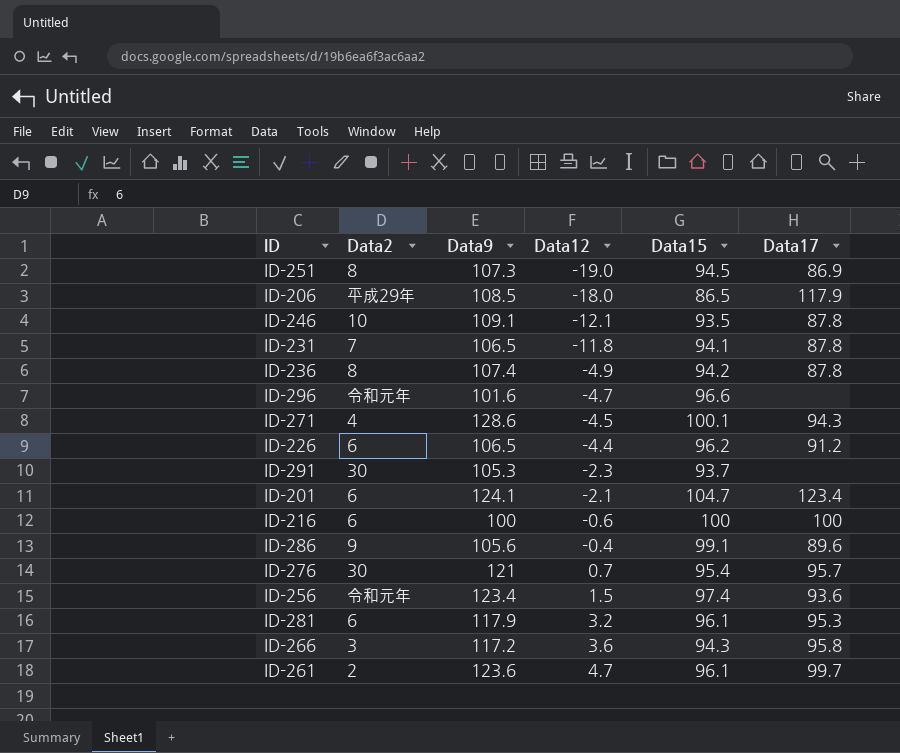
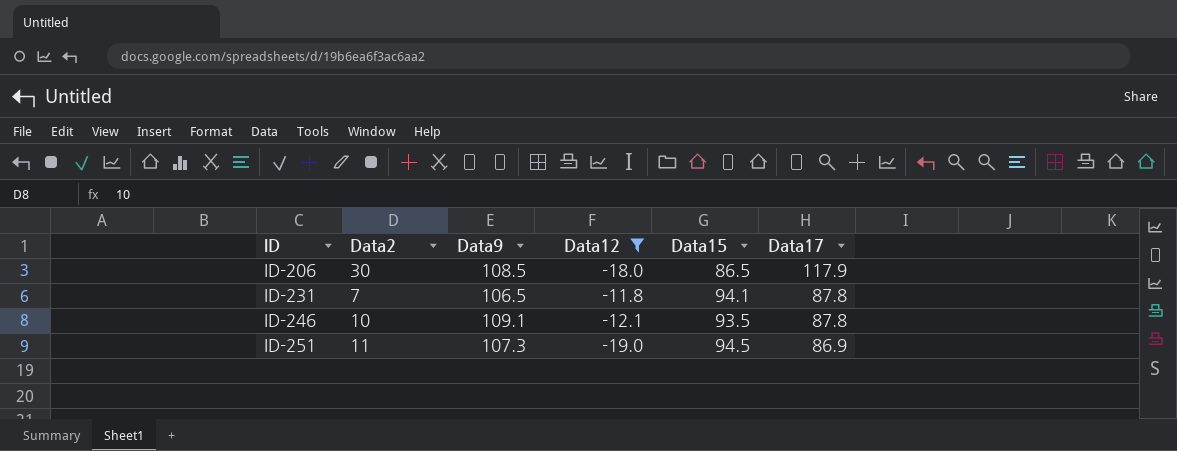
filter: none -> Data12 <= -11.8
row order: Data12 ascending -> ID ascending
ID-206 | Data2: 平成29年 -> 30
ID-251 | Data2: 8 -> 11

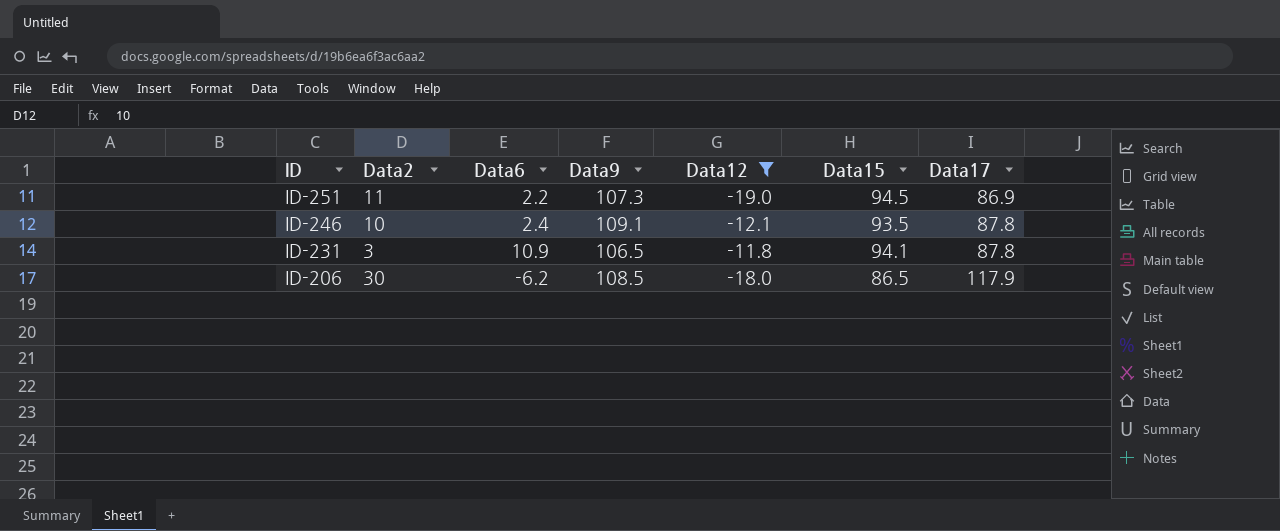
row order: ID ascending -> ID descending
column Data6 | position: none -> 3
ID-231 | Data2: 7 -> 3

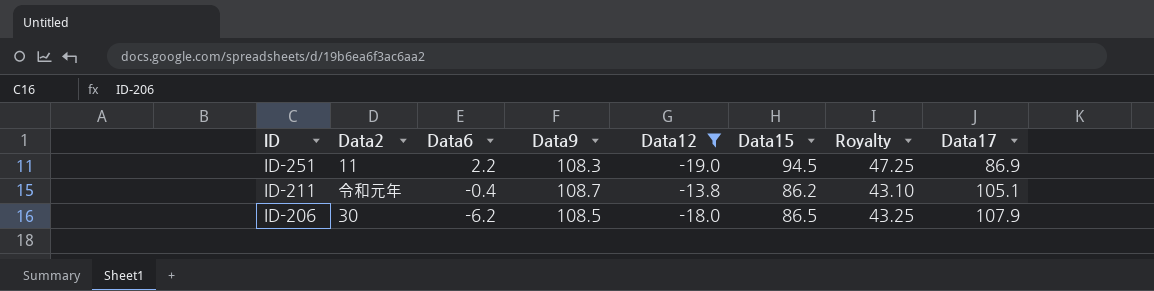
column Royalty | formula: none -> [Data15] * 0.5
row ID-246: 10 | 2.4 | 109.1 | -12.1 | 93.5 | 87.8 -> none
row ID-231: 3 | 10.9 | 106.5 | -11.8 | 94.1 | 87.8 -> none
ID-251 | Data9: 107.3 -> 108.3
row ID-211: none -> 令和元年 | -0.4 | 108.7 | -13.8 | 86.2 | 43.10 | 105.1
ID-206 | Data17: 117.9 -> 107.9

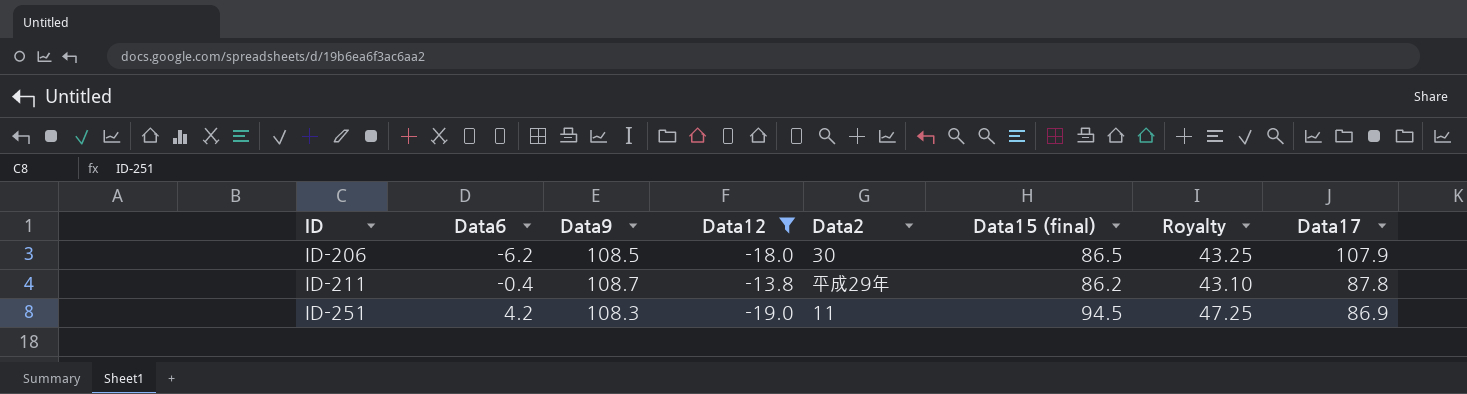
row order: ID descending -> ID ascending
column Data2 | position: 2 -> 5
column name: Data15 -> Data15 (final)
ID-211 | Data2: 令和元年 -> 平成29年
ID-211 | Data17: 105.1 -> 87.8
ID-251 | Data6: 2.2 -> 4.2

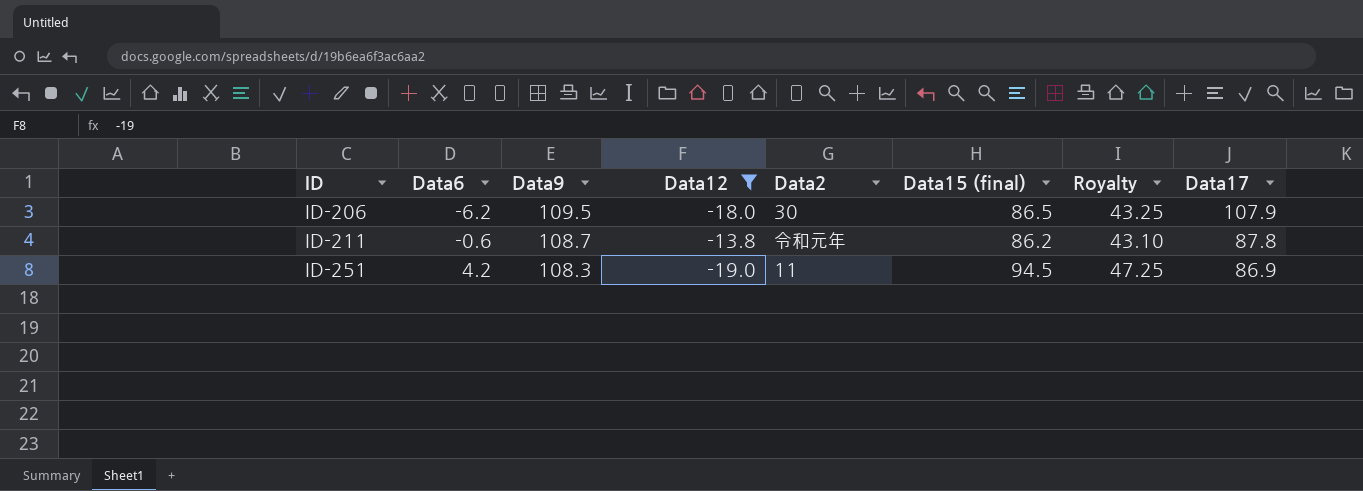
ID-206 | Data9: 108.5 -> 109.5
ID-211 | Data6: -0.4 -> -0.6
ID-211 | Data2: 平成29年 -> 令和元年

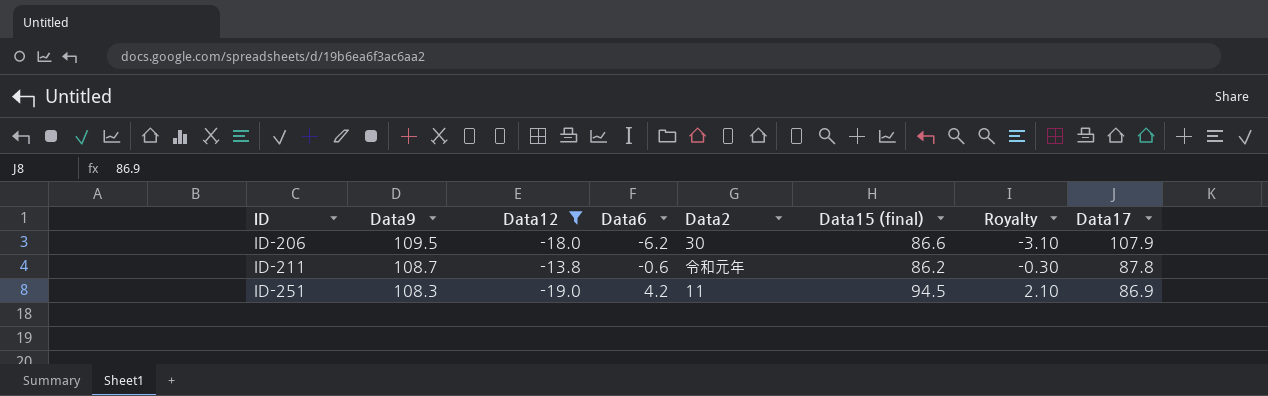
column Data6 | position: 2 -> 4
column Royalty | formula: [Data15 (final)] * 0.5 -> [Data6] * 0.5
ID-206 | Data15 (final): 86.5 -> 86.6

